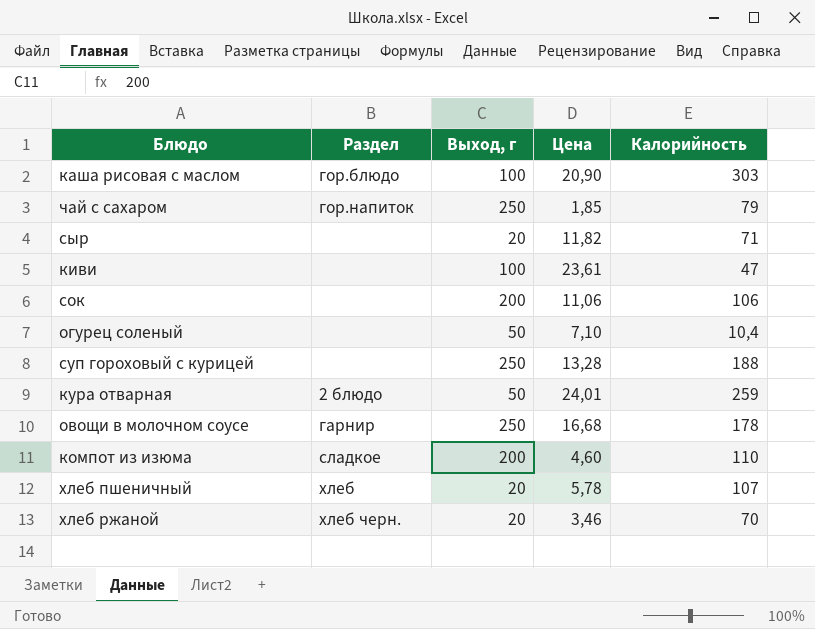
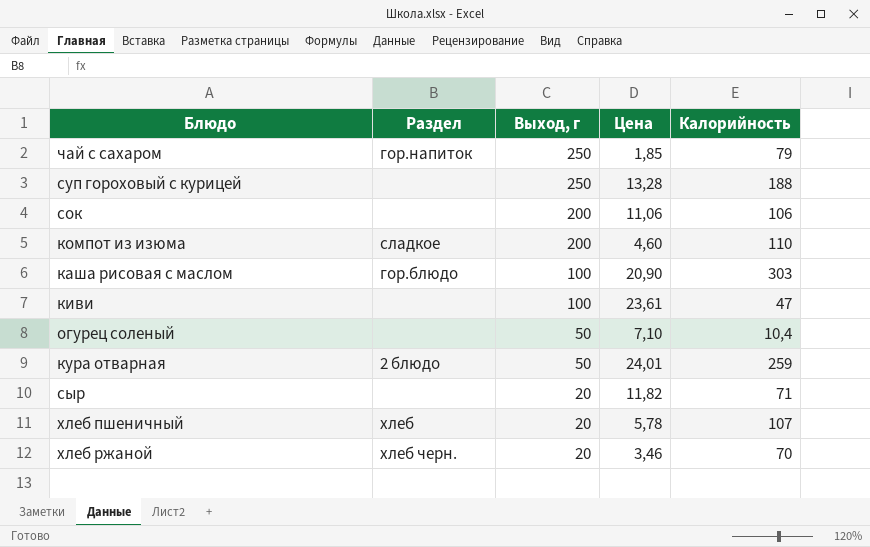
row order: none -> Выход, г descending
row овощи в молочном соусе: гарнир | 250 | 16,68 | 178 -> none

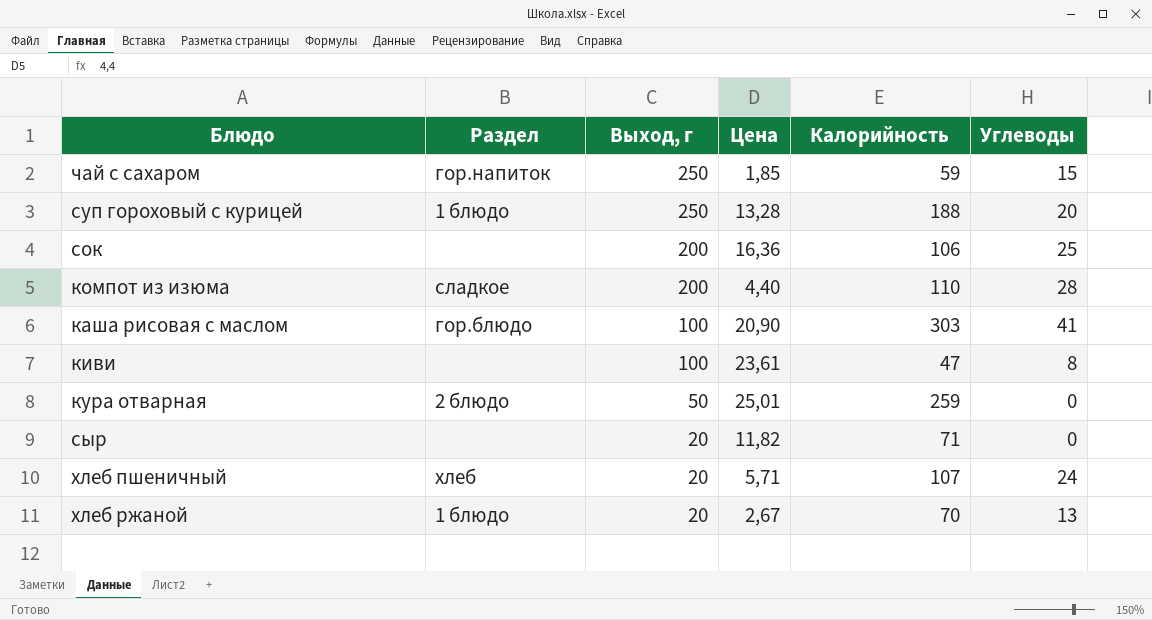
column Углеводы | position: none -> 6
row огурец соленый: none | 50 | 7,10 | 10,4 -> none
чай с сахаром | Калорийность: 79 -> 59
суп гороховый с курицей | Раздел: none -> 1 блюдо
сок | Цена: 11,06 -> 16,36
компот из изюма | Цена: 4,60 -> 4,40
кура отварная | Цена: 24,01 -> 25,01
хлеб пшеничный | Цена: 5,78 -> 5,71
хлеб ржаной | Раздел: хлеб черн. -> 1 блюдо
хлеб ржаной | Цена: 3,46 -> 2,67

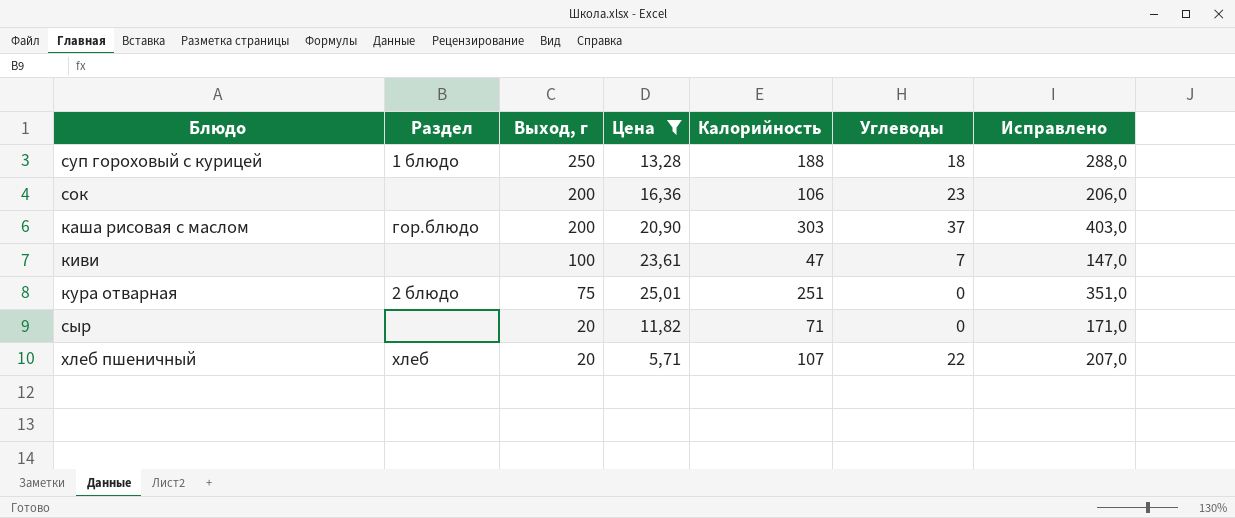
filter: none -> Цена >= 5,71
column Исправлено | formula: none -> [Калорийность] + 100
суп гороховый с курицей | Углеводы: 20 -> 18
сок | Углеводы: 25 -> 23
каша рисовая с маслом | Выход, г: 100 -> 200
каша рисовая с маслом | Углеводы: 41 -> 37
киви | Углеводы: 8 -> 7
кура отварная | Выход, г: 50 -> 75
кура отварная | Калорийность: 259 -> 251
хлеб пшеничный | Углеводы: 24 -> 22

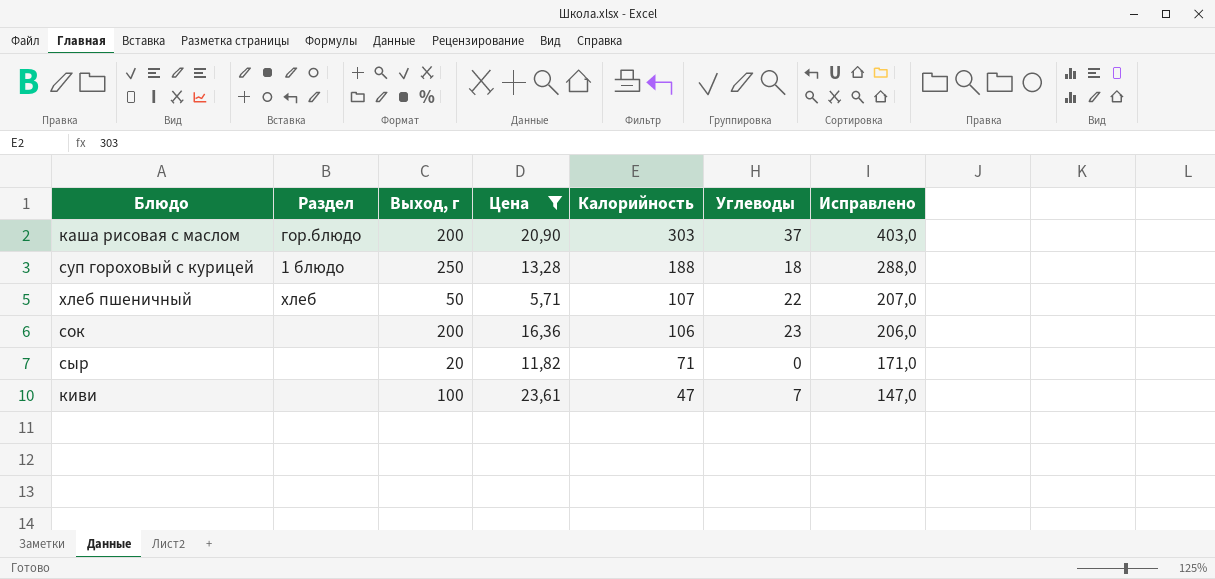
row order: Выход, г descending -> Калорийность descending
row кура отварная: 2 блюдо | 75 | 25,01 | 251 | 0 | 351,0 -> none
хлеб пшеничный | Выход, г: 20 -> 50

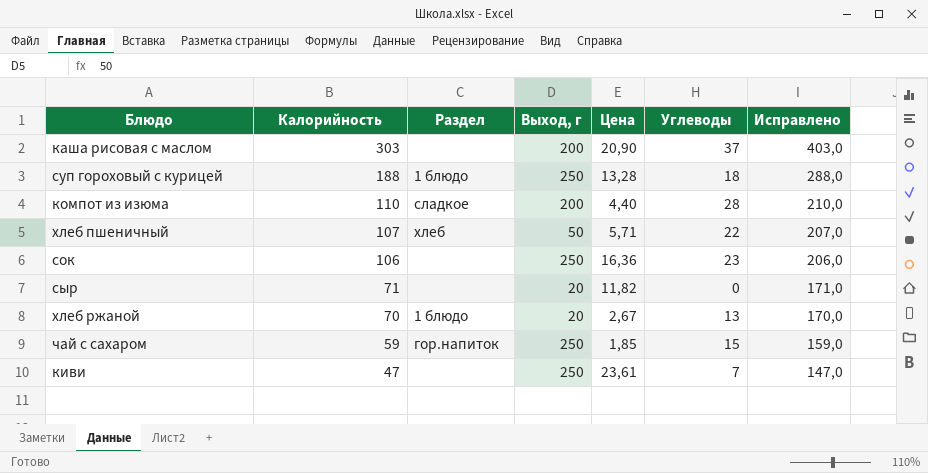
filter: Цена >= 5,71 -> none
column Калорийность | position: 5 -> 2
каша рисовая с маслом | Раздел: гор.блюдо -> none
сок | Выход, г: 200 -> 250
киви | Выход, г: 100 -> 250

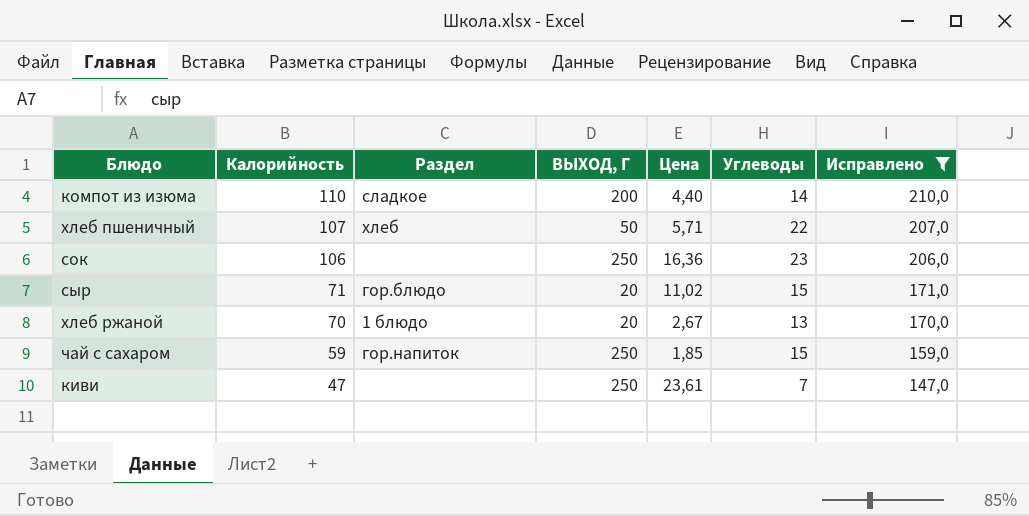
filter: none -> Исправлено <= 210,0
column name: Выход, г -> ВЫХОД, Г
компот из изюма | Углеводы: 28 -> 14
сыр | Раздел: none -> гор.блюдо
сыр | Цена: 11,82 -> 11,02
сыр | Углеводы: 0 -> 15

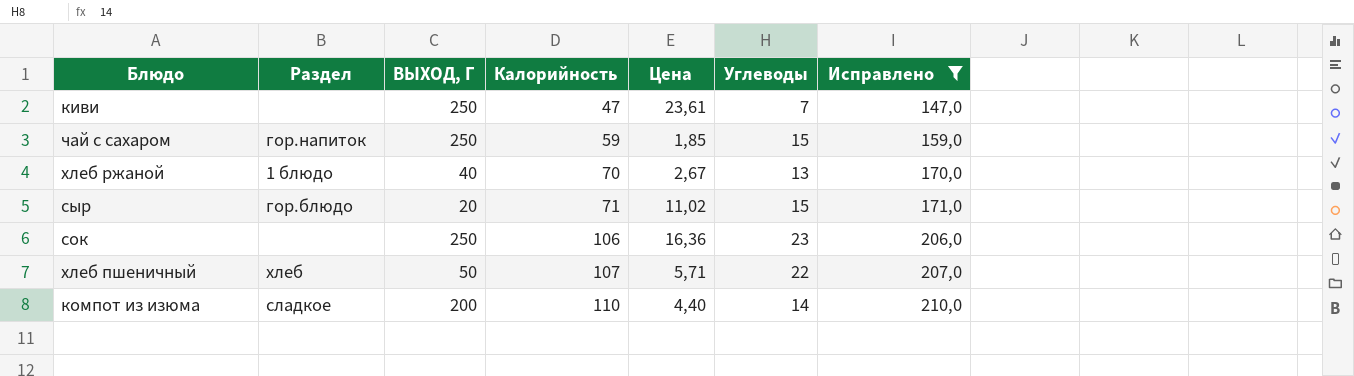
row order: Калорийность descending -> Калорийность ascending
column Калорийность | position: 2 -> 4
хлеб ржаной | ВЫХОД, Г: 20 -> 40

